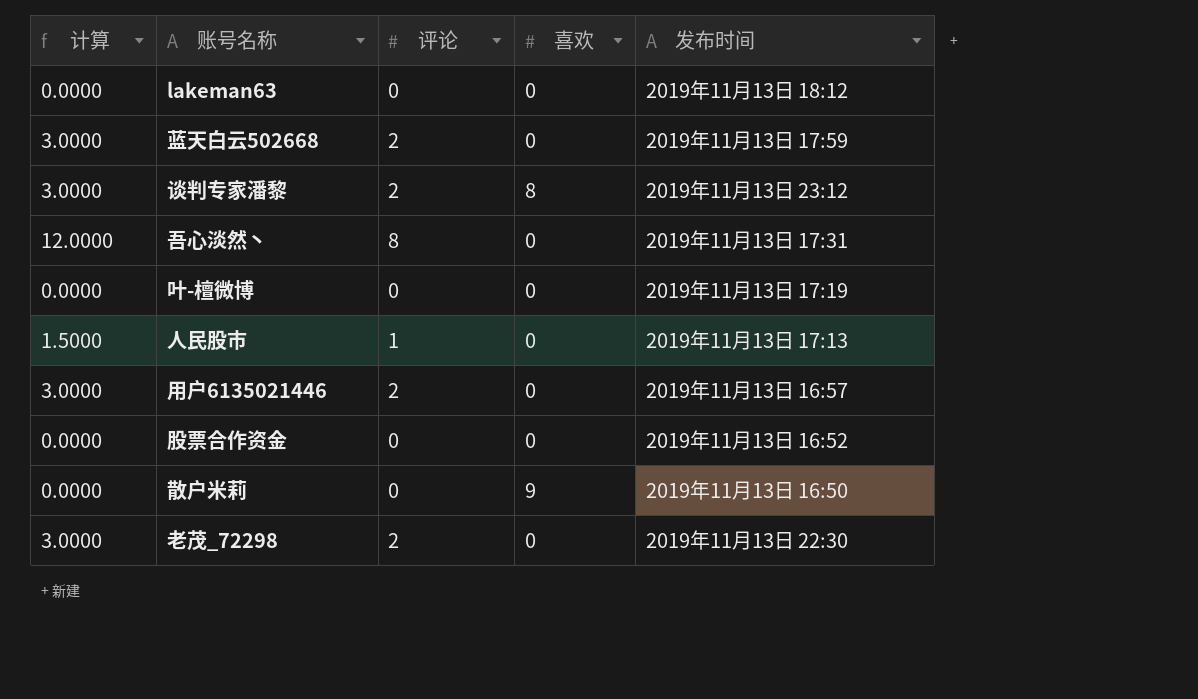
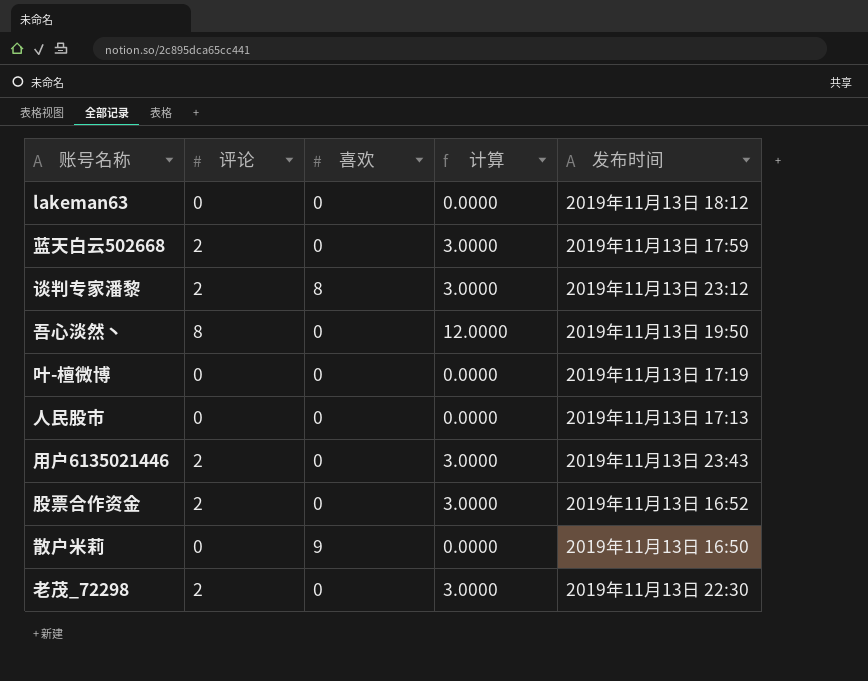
column 计算 | position: 1 -> 4
吾心淡然丶 | 发布时间: 2019年11月13日 17:31 -> 2019年11月13日 19:50
人民股市 | 评论: 1 -> 0
人民股市 | 计算: 1.5000 -> 0.0000
用户6135021446 | 发布时间: 2019年11月13日 16:57 -> 2019年11月13日 23:43
股票合作资金 | 评论: 0 -> 2
股票合作资金 | 计算: 0.0000 -> 3.0000

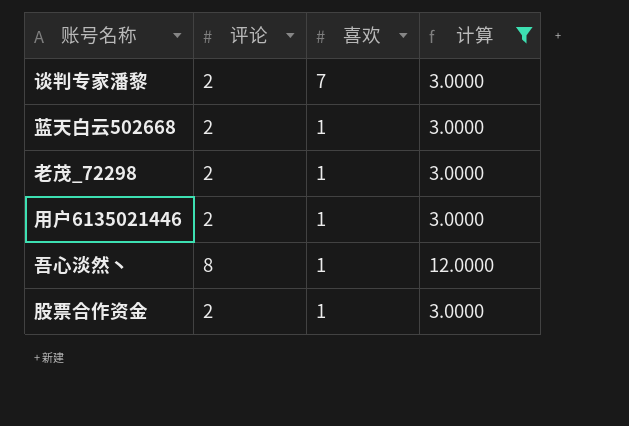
filter: none -> 计算 != 0.0000
row order: none -> 喜欢 descending
column 发布时间 | position: 5 -> none
谈判专家潘黎 | 喜欢: 8 -> 7
蓝天白云502668 | 喜欢: 0 -> 1
老茂_72298 | 喜欢: 0 -> 1
用户6135021446 | 喜欢: 0 -> 1
吾心淡然丶 | 喜欢: 0 -> 1
股票合作资金 | 喜欢: 0 -> 1

